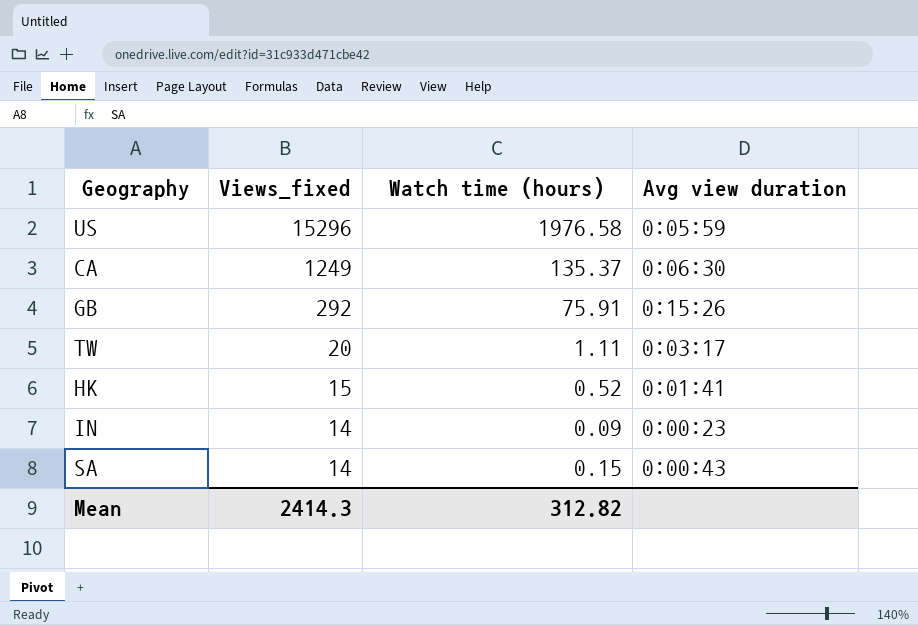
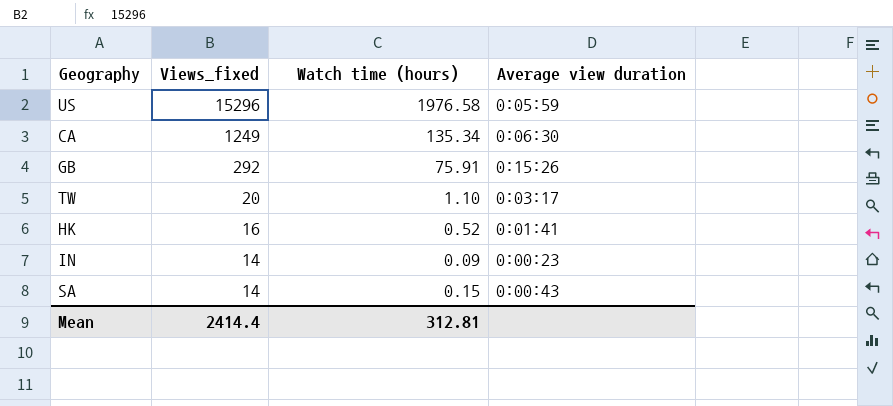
column name: Avg view duration -> Average view duration
CA | Watch time (hours): 135.37 -> 135.34
TW | Watch time (hours): 1.11 -> 1.10
HK | Views_fixed: 15 -> 16
Mean | Views_fixed: 2414.3 -> 2414.4
Mean | Watch time (hours): 312.82 -> 312.81

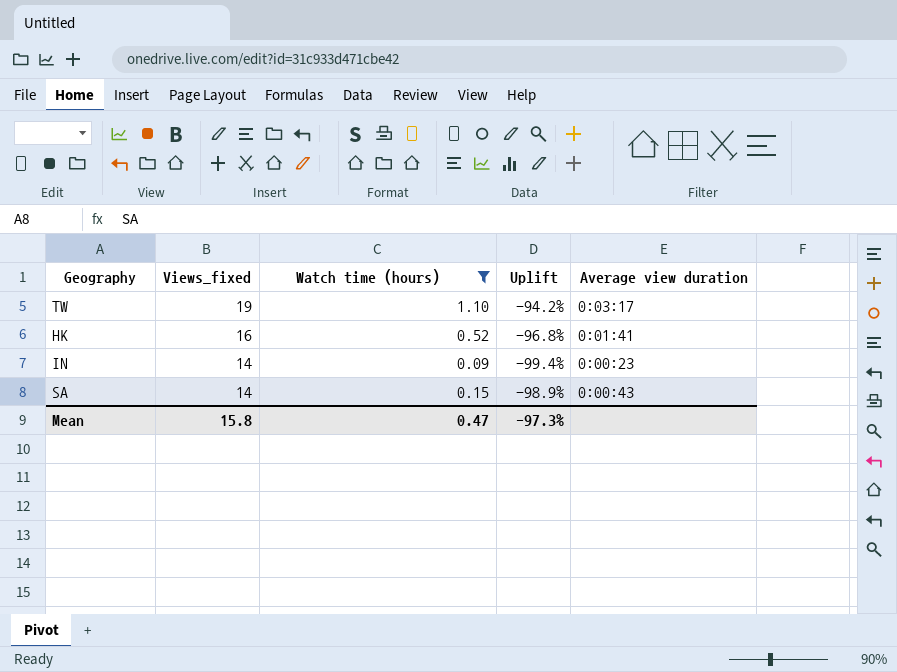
filter: none -> Watch time (hours) <= 1.10
column Uplift | formula: none -> ([Watch time (hours)] - [Views_fixed]) / [Views_fixed]
TW | Views_fixed: 20 -> 19
Mean | Views_fixed: 2414.4 -> 15.8
Mean | Watch time (hours): 312.81 -> 0.47

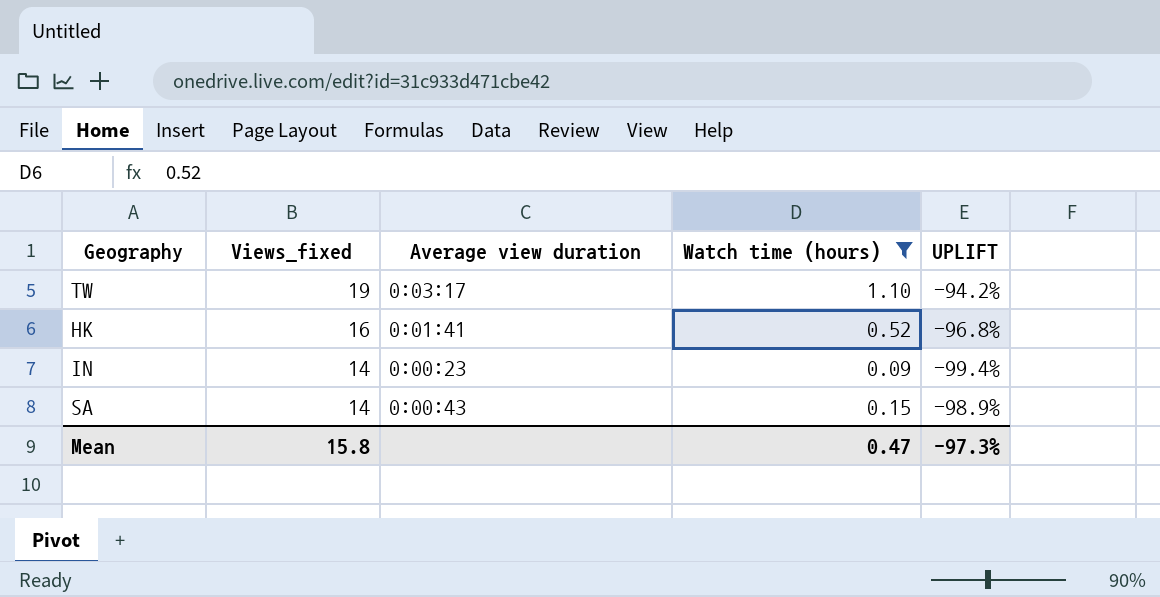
column Average view duration | position: 5 -> 3
column name: Uplift -> UPLIFT

